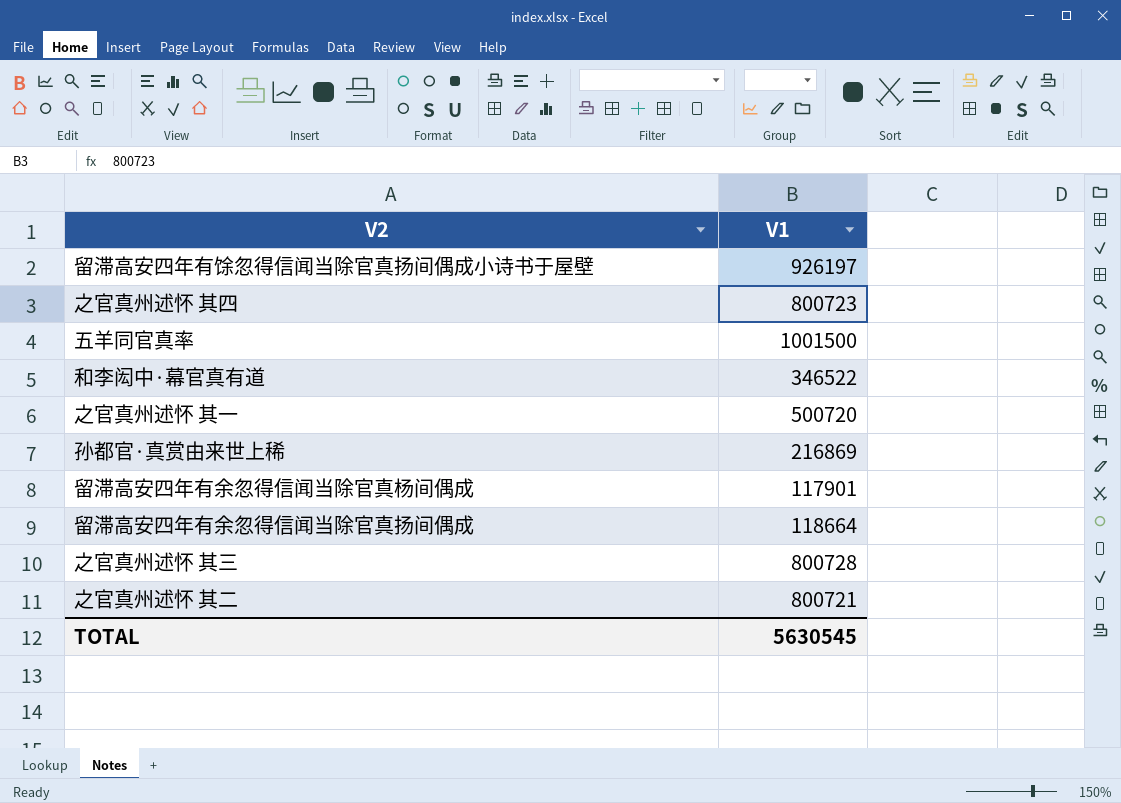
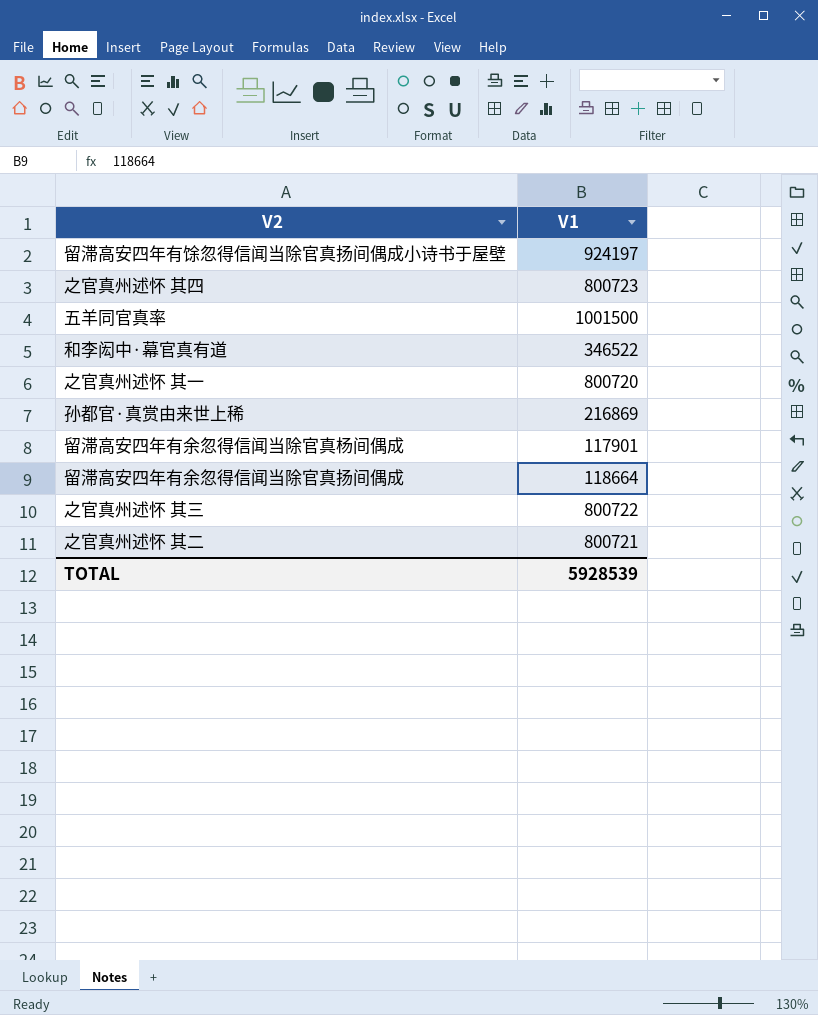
留滞高安四年有馀忽得信闻当除官真扬间偶成小诗书于屋壁 | V1: 926197 -> 924197
之官真州述怀 其一 | V1: 500720 -> 800720
之官真州述怀 其三 | V1: 800728 -> 800722
TOTAL | V1: 5630545 -> 5928539

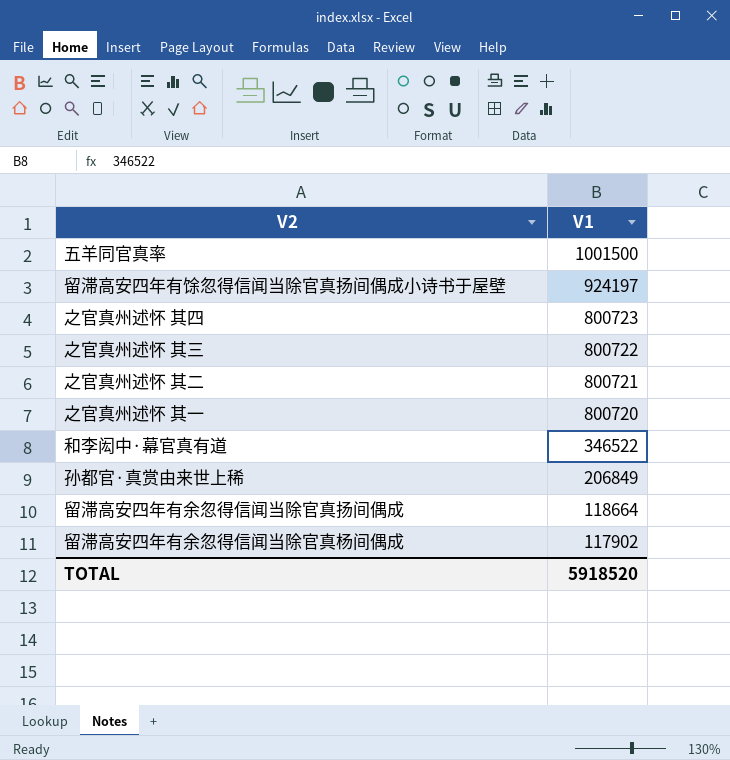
row order: none -> V1 descending
孙都官·真赏由来世上稀 | V1: 216869 -> 206849
留滞高安四年有余忽得信闻当除官真杨间偶成 | V1: 117901 -> 117902
TOTAL | V1: 5928539 -> 5918520

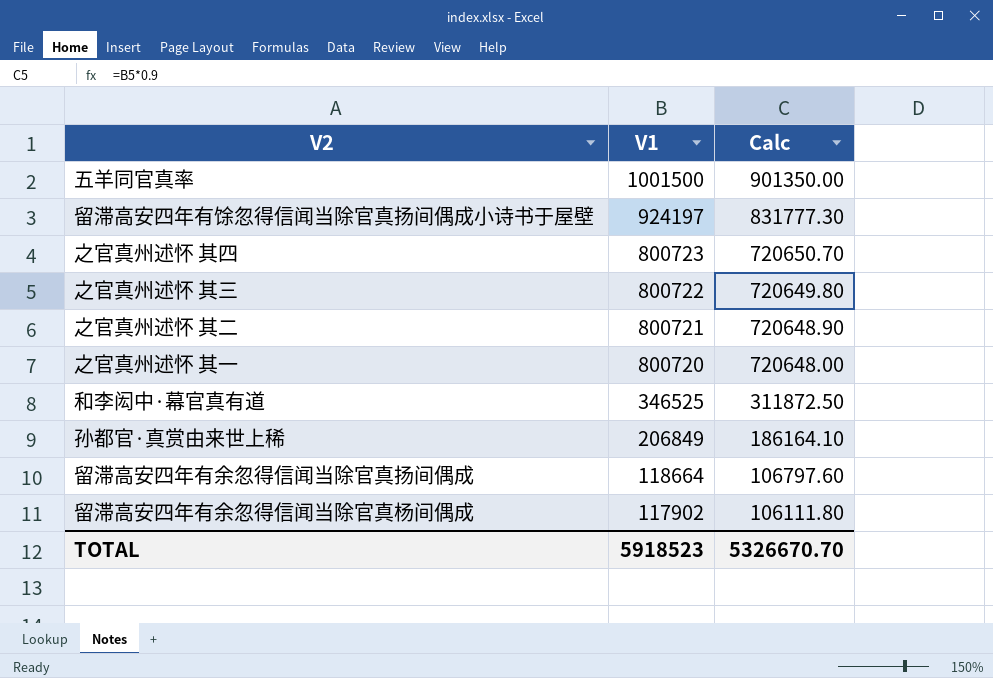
column Calc | formula: none -> [V1] * 0.9
和李闳中·幕官真有道 | V1: 346522 -> 346525
TOTAL | V1: 5918520 -> 5918523

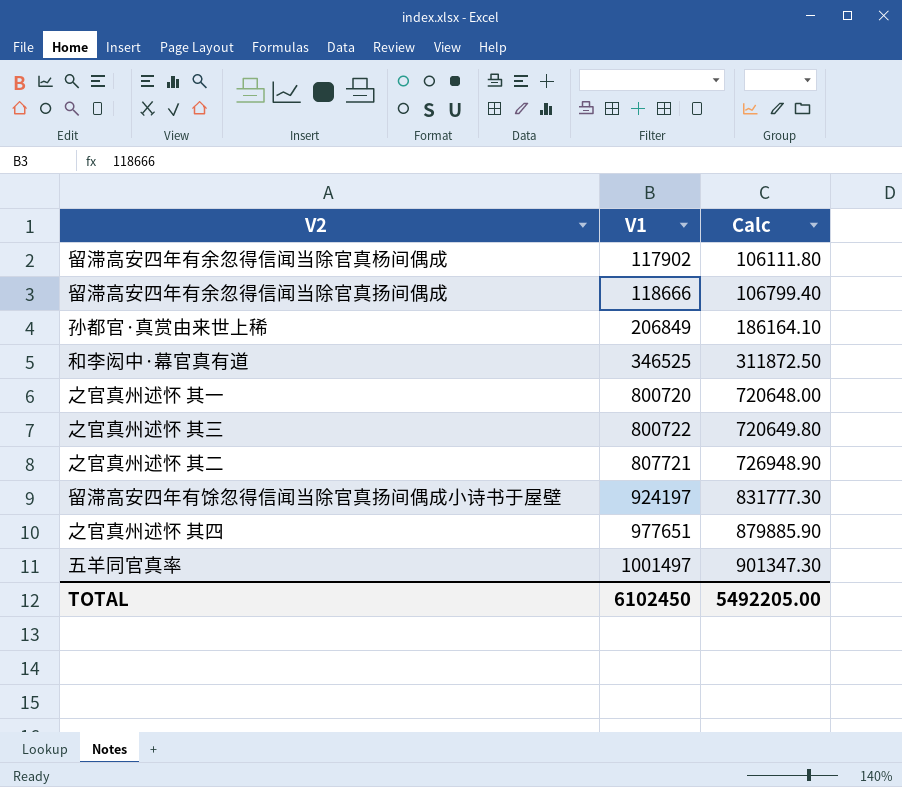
row order: V1 descending -> V1 ascending
留滞高安四年有余忽得信闻当除官真扬间偶成 | V1: 118664 -> 118666
留滞高安四年有余忽得信闻当除官真扬间偶成 | Calc: 106797.60 -> 106799.40
之官真州述怀 其二 | V1: 800721 -> 807721
之官真州述怀 其二 | Calc: 720648.90 -> 726948.90
之官真州述怀 其四 | V1: 800723 -> 977651
之官真州述怀 其四 | Calc: 720650.70 -> 879885.90
五羊同官真率 | V1: 1001500 -> 1001497
五羊同官真率 | Calc: 901350.00 -> 901347.30
TOTAL | V1: 5918523 -> 6102450
TOTAL | Calc: 5326670.70 -> 5492205.00

